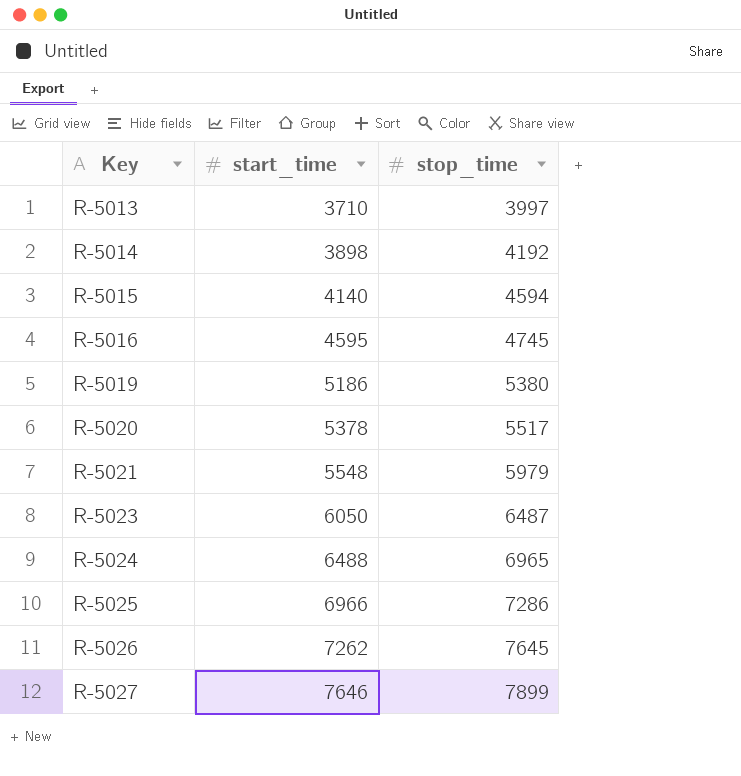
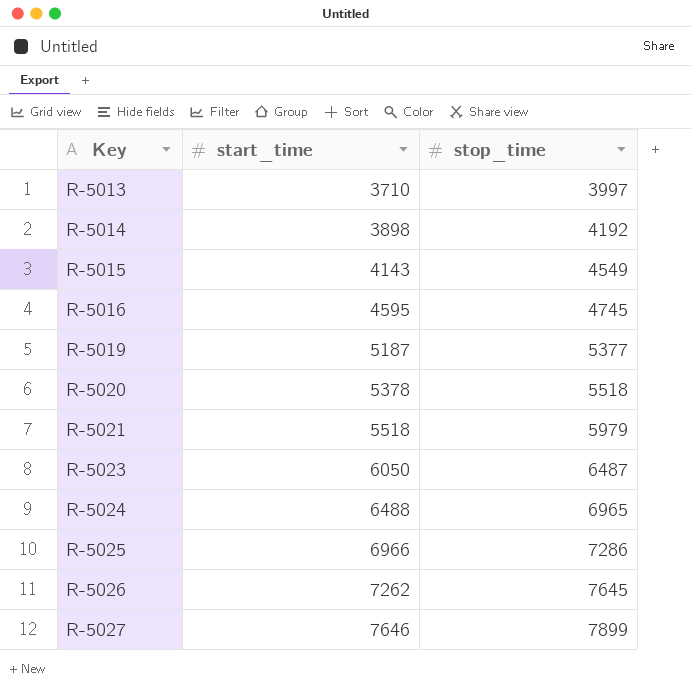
R-5015 | start_time: 4140 -> 4143
R-5015 | stop_time: 4594 -> 4549
R-5019 | start_time: 5186 -> 5187
R-5019 | stop_time: 5380 -> 5377
R-5020 | stop_time: 5517 -> 5518
R-5021 | start_time: 5548 -> 5518

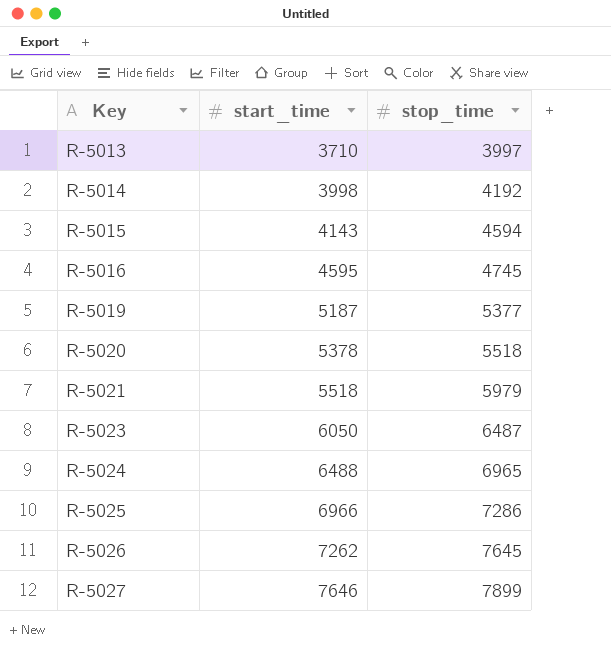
R-5014 | start_time: 3898 -> 3998
R-5015 | stop_time: 4549 -> 4594

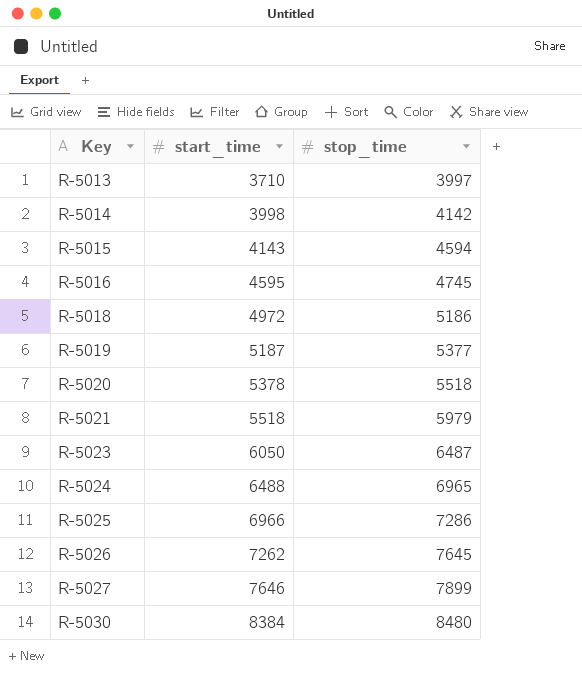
R-5014 | stop_time: 4192 -> 4142
row R-5018: none -> 4972 | 5186
row R-5030: none -> 8384 | 8480

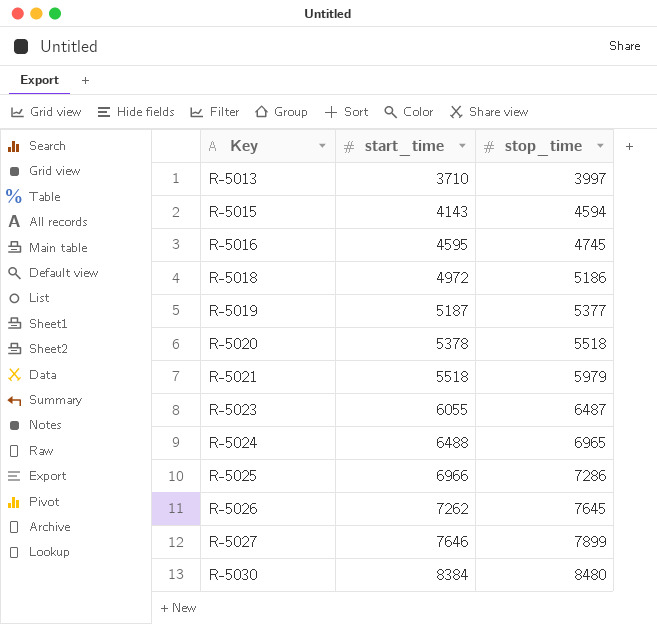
row R-5014: 3998 | 4142 -> none
R-5023 | start_time: 6050 -> 6055

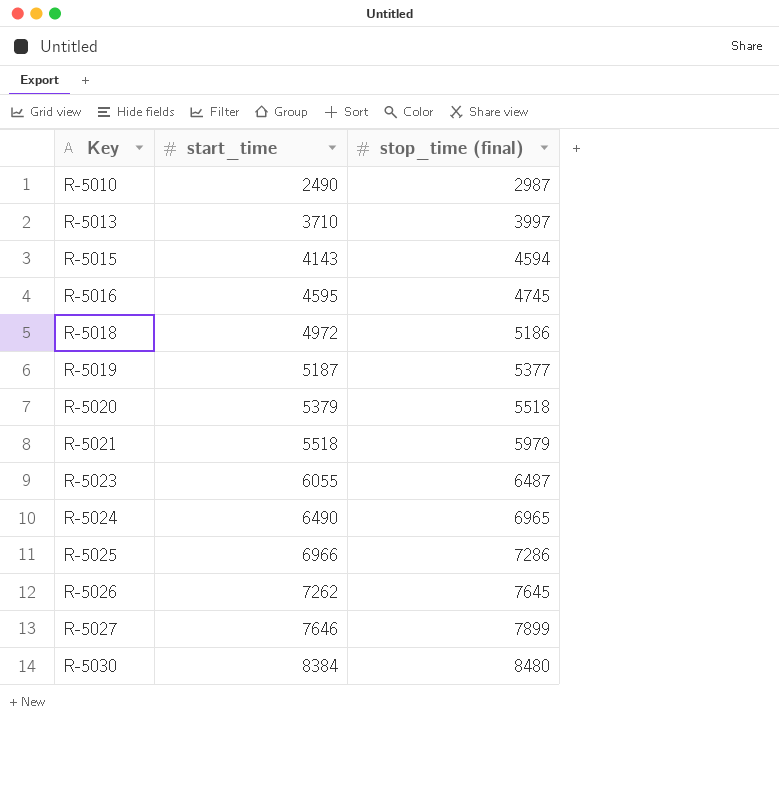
column name: stop_time -> stop_time (final)
row R-5010: none -> 2490 | 2987
R-5020 | start_time: 5378 -> 5379
R-5024 | start_time: 6488 -> 6490

